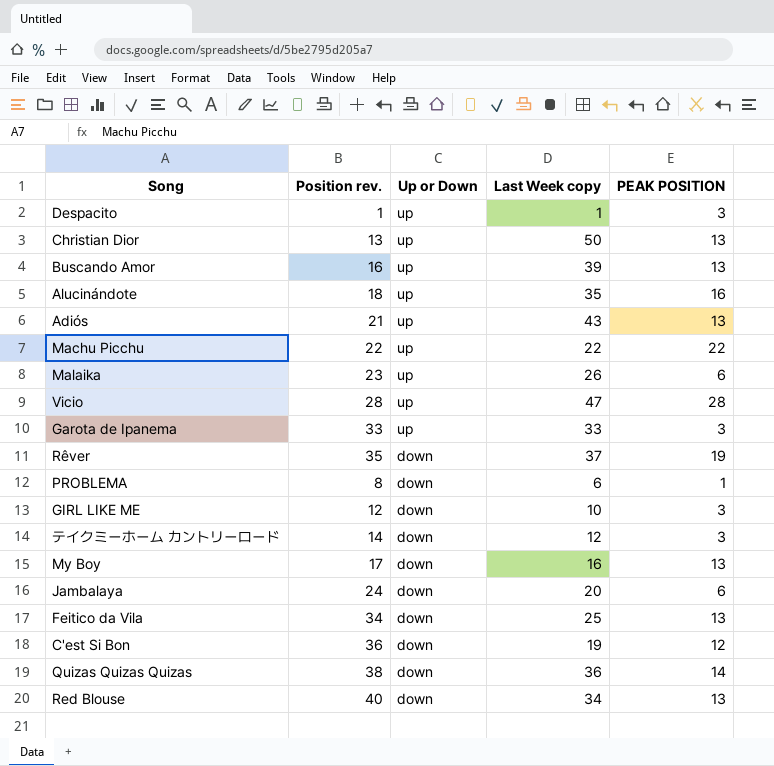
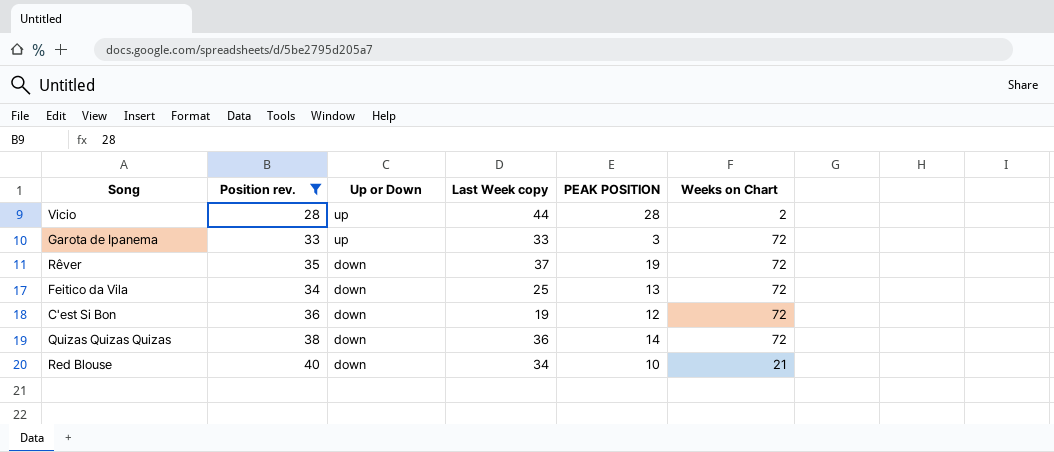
filter: none -> Position rev. >= 28
column Weeks on Chart | position: none -> 6
Vicio | Last Week copy: 47 -> 44
Red Blouse | PEAK POSITION: 13 -> 10

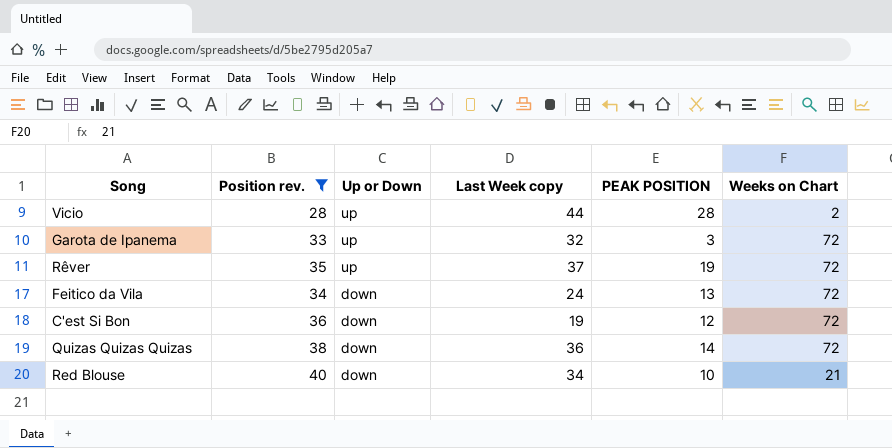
Garota de Ipanema | Last Week copy: 33 -> 32
Rêver | Up or Down: down -> up
Feitico da Vila | Last Week copy: 25 -> 24

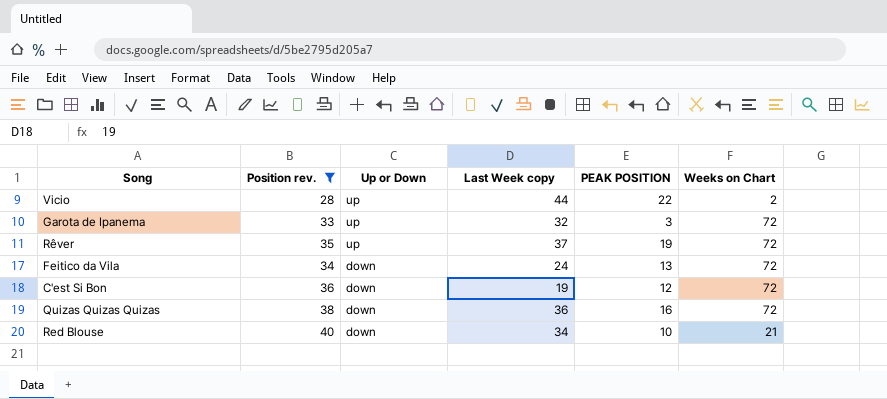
Vicio | PEAK POSITION: 28 -> 22
Quizas Quizas Quizas | PEAK POSITION: 14 -> 16

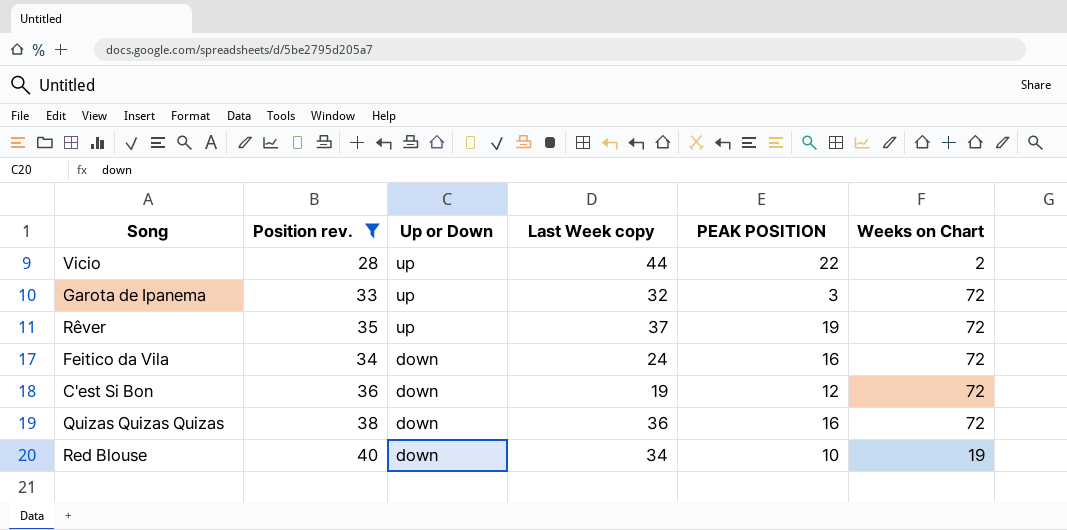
Feitico da Vila | PEAK POSITION: 13 -> 16
Red Blouse | Weeks on Chart: 21 -> 19

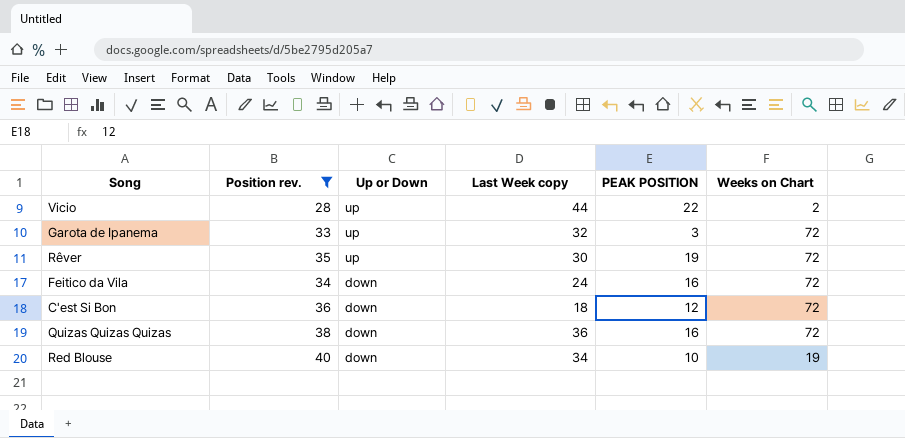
Rêver | Last Week copy: 37 -> 30
C'est Si Bon | Last Week copy: 19 -> 18

